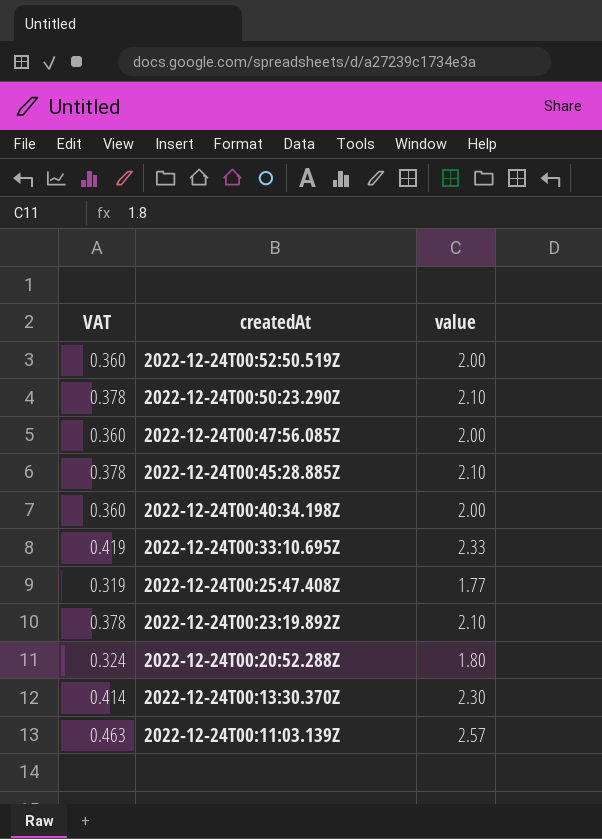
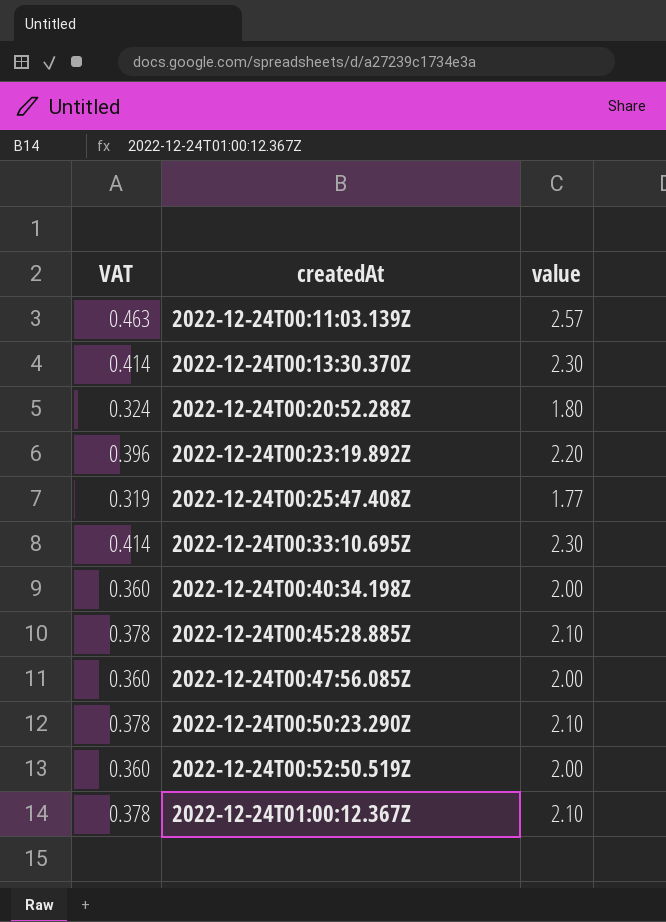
row order: createdAt descending -> createdAt ascending
2022-12-24T00:23:19.892Z | VAT: 0.378 -> 0.396
2022-12-24T00:23:19.892Z | value: 2.10 -> 2.20
2022-12-24T00:33:10.695Z | VAT: 0.419 -> 0.414
2022-12-24T00:33:10.695Z | value: 2.33 -> 2.30
row 2022-12-24T01:00:12.367Z: none -> 0.378 | 2.10

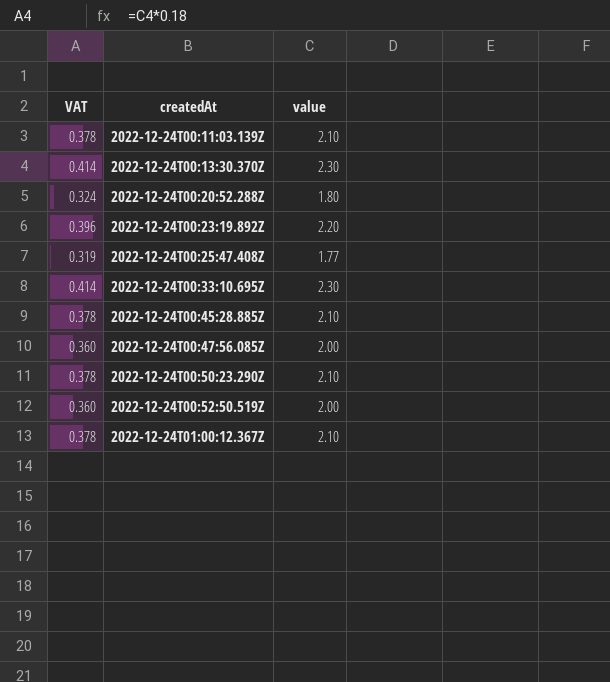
row 2022-12-24T00:40:34.198Z: 0.360 | 2.00 -> none
2022-12-24T00:11:03.139Z | VAT: 0.463 -> 0.378
2022-12-24T00:11:03.139Z | value: 2.57 -> 2.10

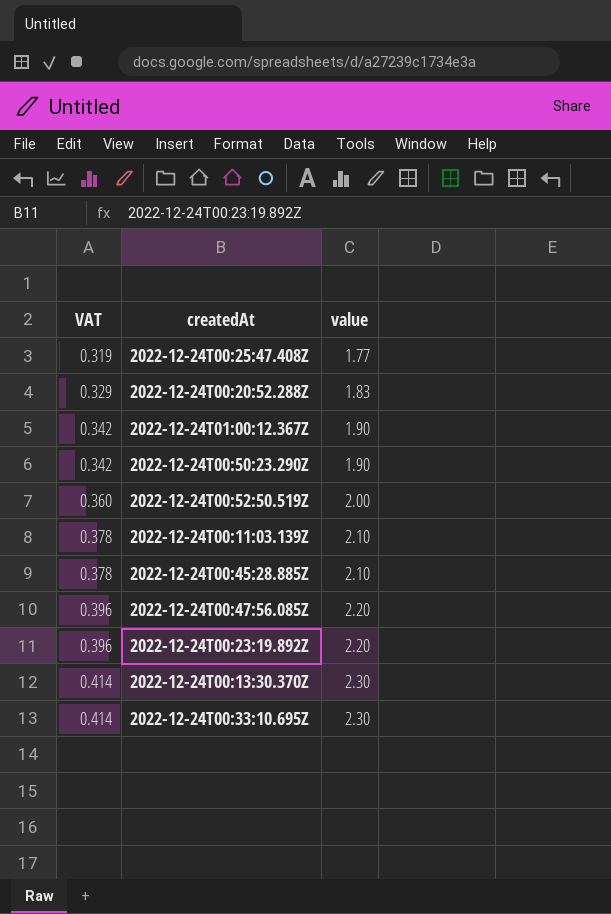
row order: createdAt ascending -> VAT ascending
2022-12-24T00:20:52.288Z | VAT: 0.324 -> 0.329
2022-12-24T00:20:52.288Z | value: 1.80 -> 1.83
2022-12-24T01:00:12.367Z | VAT: 0.378 -> 0.342
2022-12-24T01:00:12.367Z | value: 2.10 -> 1.90
2022-12-24T00:50:23.290Z | VAT: 0.378 -> 0.342
2022-12-24T00:50:23.290Z | value: 2.10 -> 1.90
2022-12-24T00:47:56.085Z | VAT: 0.360 -> 0.396
2022-12-24T00:47:56.085Z | value: 2.00 -> 2.20

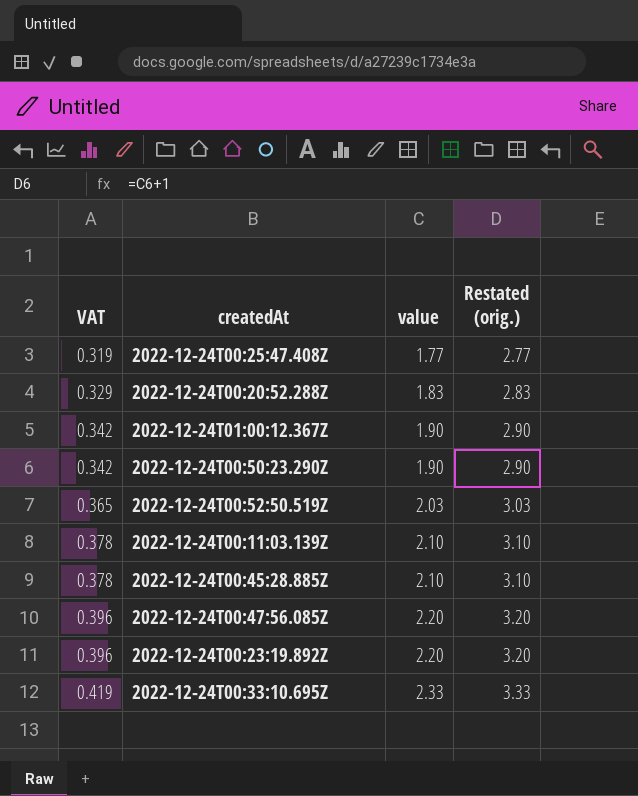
column Restated (orig.) | formula: none -> [value] + 1
row 2022-12-24T00:13:30.370Z: 0.414 | 2.30 -> none
2022-12-24T00:52:50.519Z | VAT: 0.360 -> 0.365
2022-12-24T00:52:50.519Z | value: 2.00 -> 2.03
2022-12-24T00:33:10.695Z | VAT: 0.414 -> 0.419
2022-12-24T00:33:10.695Z | value: 2.30 -> 2.33

